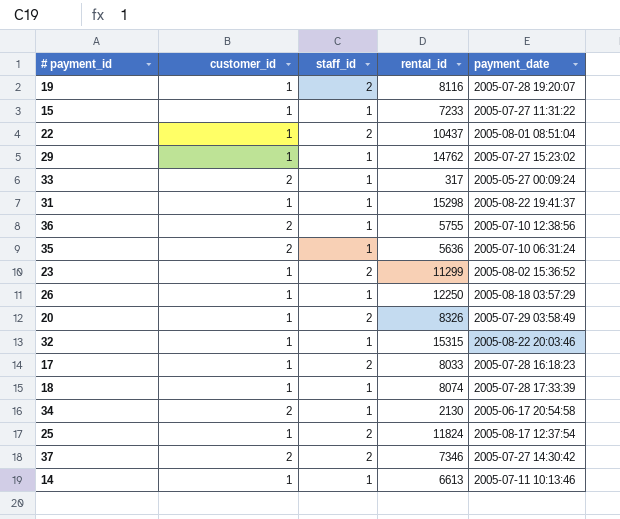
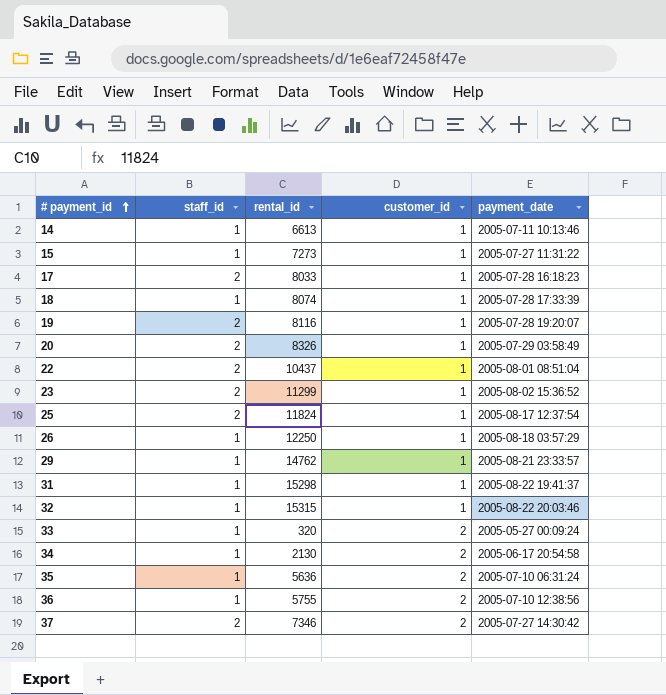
row order: none -> # payment_id ascending
column customer_id | position: 2 -> 4
15 | rental_id: 7233 -> 7273
29 | payment_date: 2005-07-27 15:23:02 -> 2005-08-21 23:33:57
33 | rental_id: 317 -> 320

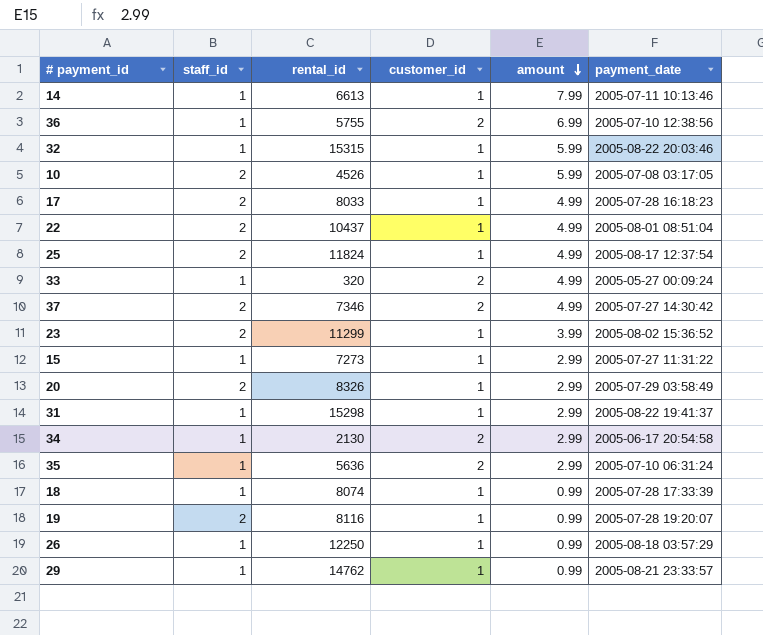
row order: # payment_id ascending -> amount descending
column amount | position: none -> 5
row 10: none -> 2 | 4526 | 1 | 5.99 | 2005-07-08 03:17:05

